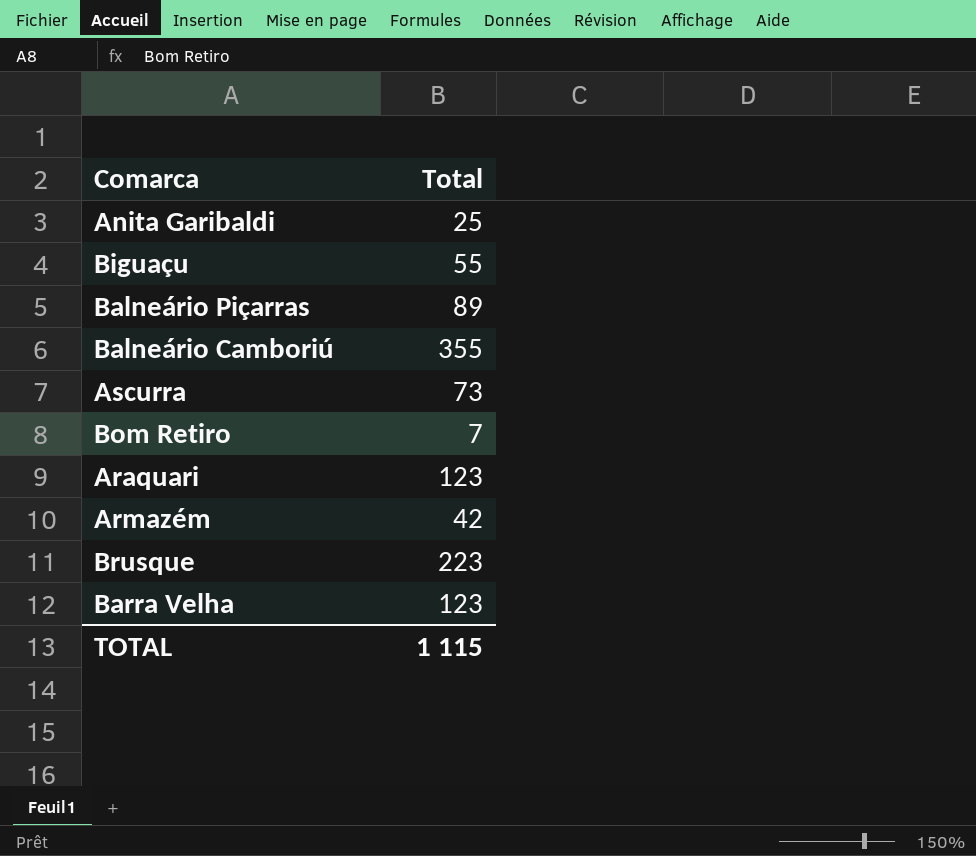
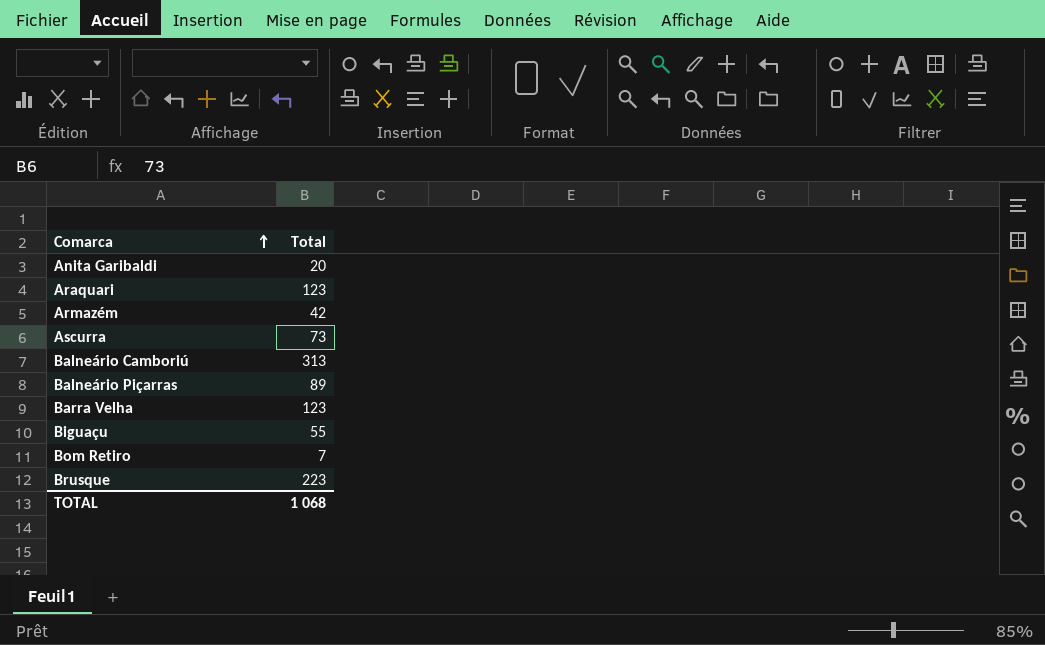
row order: none -> Comarca ascending
Anita Garibaldi | Total: 25 -> 20
Balneário Camboriú | Total: 355 -> 313
TOTAL | Total: 1 115 -> 1 068

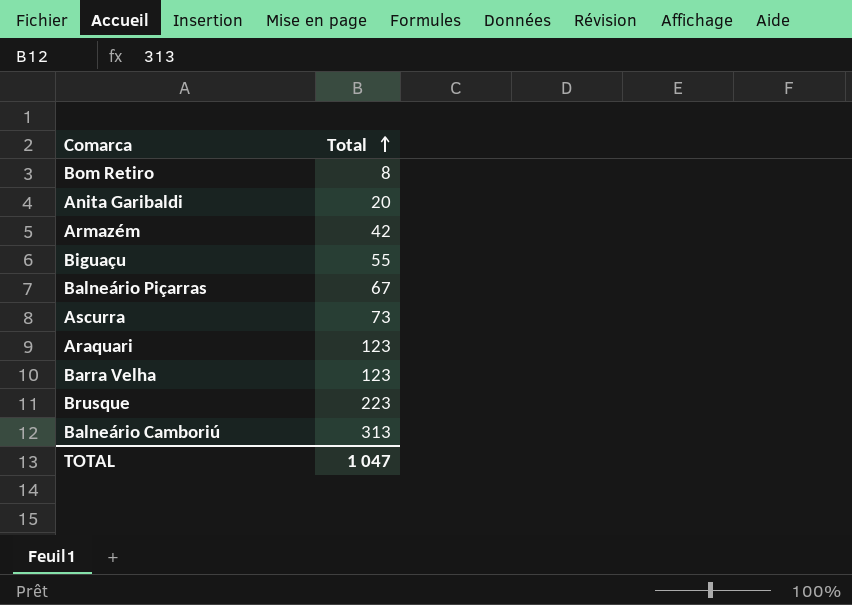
row order: Comarca ascending -> Total ascending
Bom Retiro | Total: 7 -> 8
Balneário Piçarras | Total: 89 -> 67
TOTAL | Total: 1 068 -> 1 047

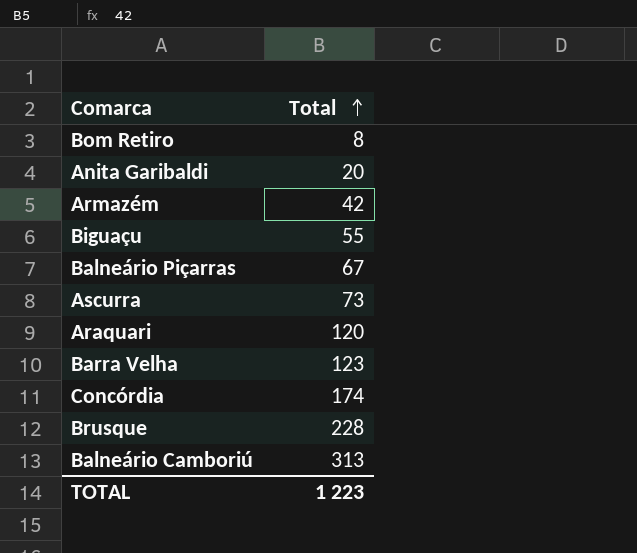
Araquari | Total: 123 -> 120
row Concórdia: none -> 174
Brusque | Total: 223 -> 228
TOTAL | Total: 1 047 -> 1 223

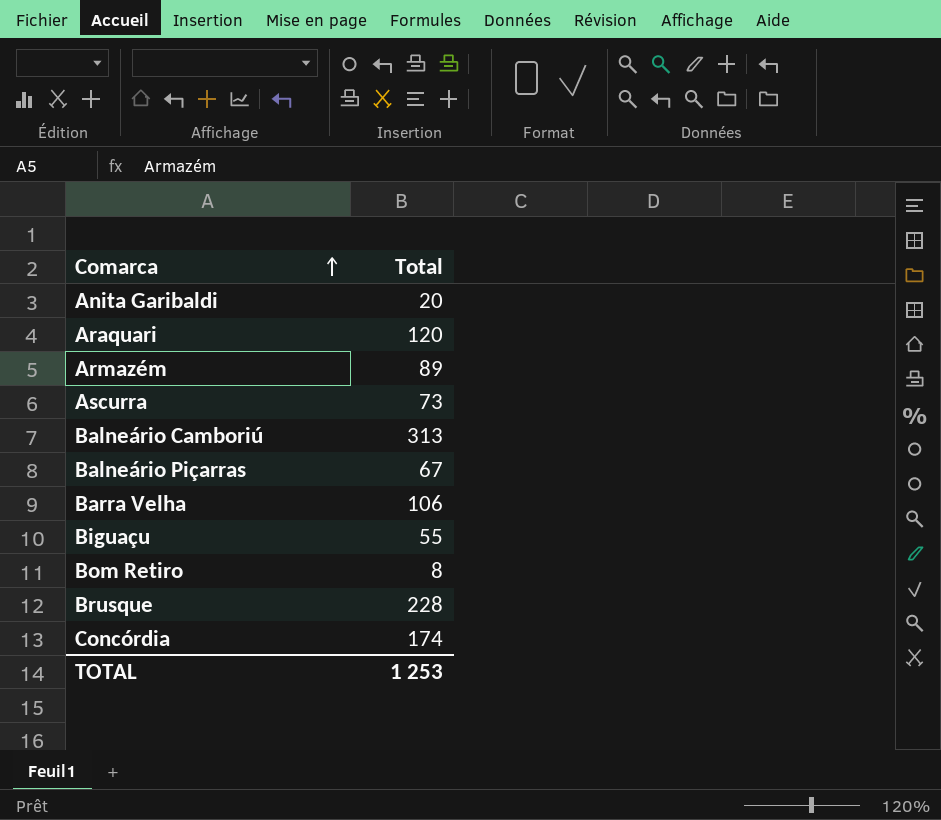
row order: Total ascending -> Comarca ascending
Armazém | Total: 42 -> 89
Barra Velha | Total: 123 -> 106
TOTAL | Total: 1 223 -> 1 253

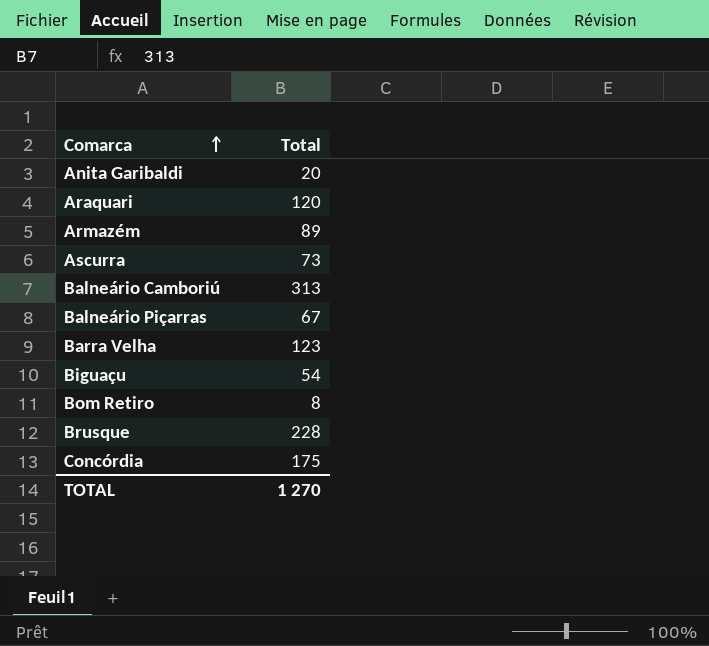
Barra Velha | Total: 106 -> 123
Biguaçu | Total: 55 -> 54
Concórdia | Total: 174 -> 175
TOTAL | Total: 1 253 -> 1 270

